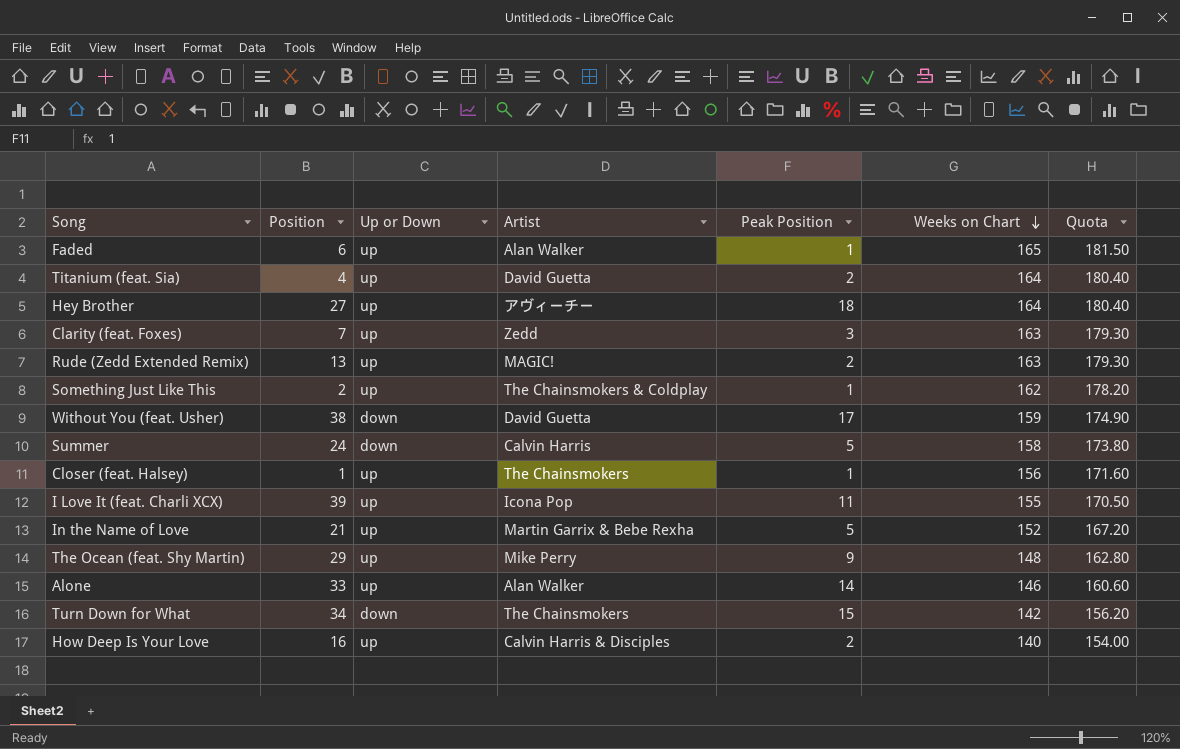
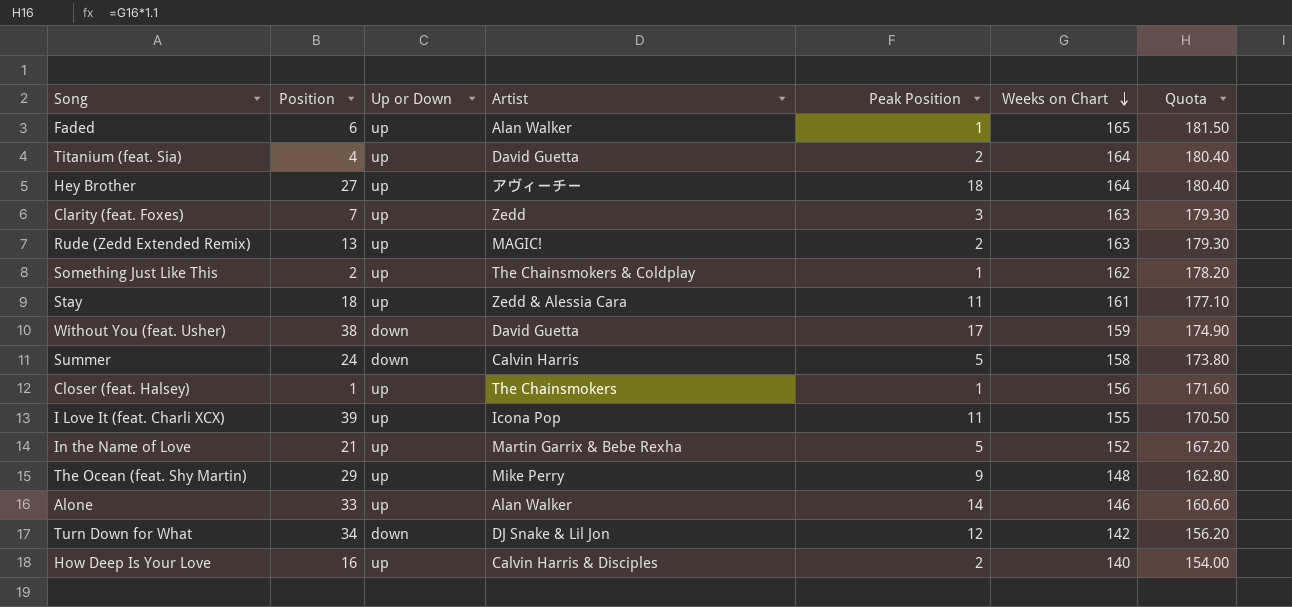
row Stay: none -> 18 | up | Zedd & Alessia Cara | 11 | 161 | 177.10
Turn Down for What | Artist: The Chainsmokers -> DJ Snake & Lil Jon
Turn Down for What | Peak Position: 15 -> 12

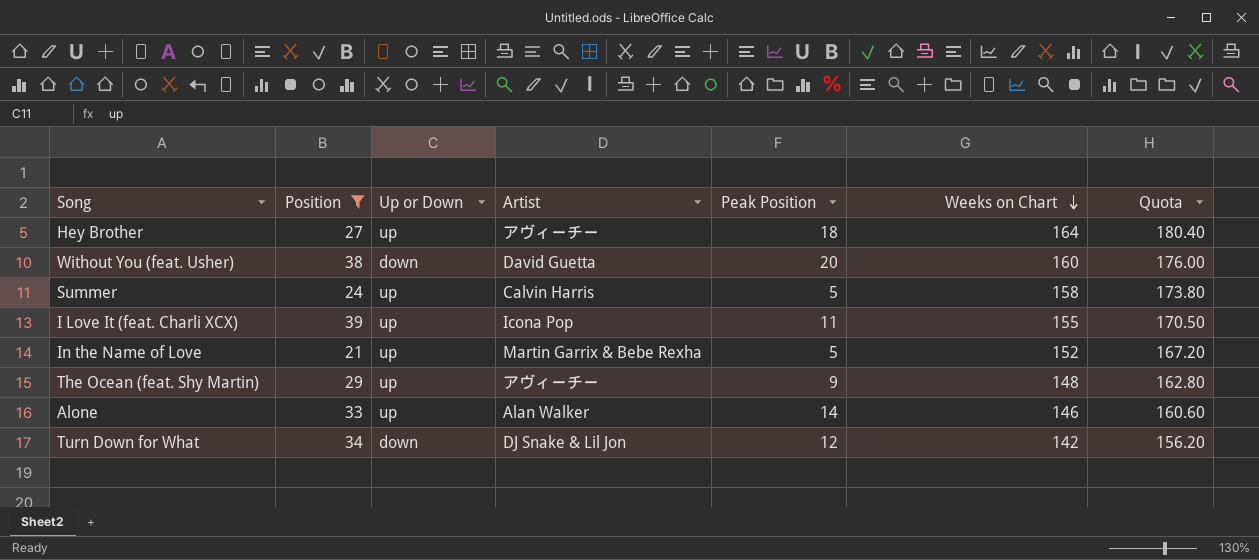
filter: none -> Position >= 21
Without You (feat. Usher) | Peak Position: 17 -> 20
Without You (feat. Usher) | Weeks on Chart: 159 -> 160
Without You (feat. Usher) | Quota: 174.90 -> 176.00
Summer | Up or Down: down -> up
The Ocean (feat. Shy Martin) | Artist: Mike Perry -> アヴィーチー

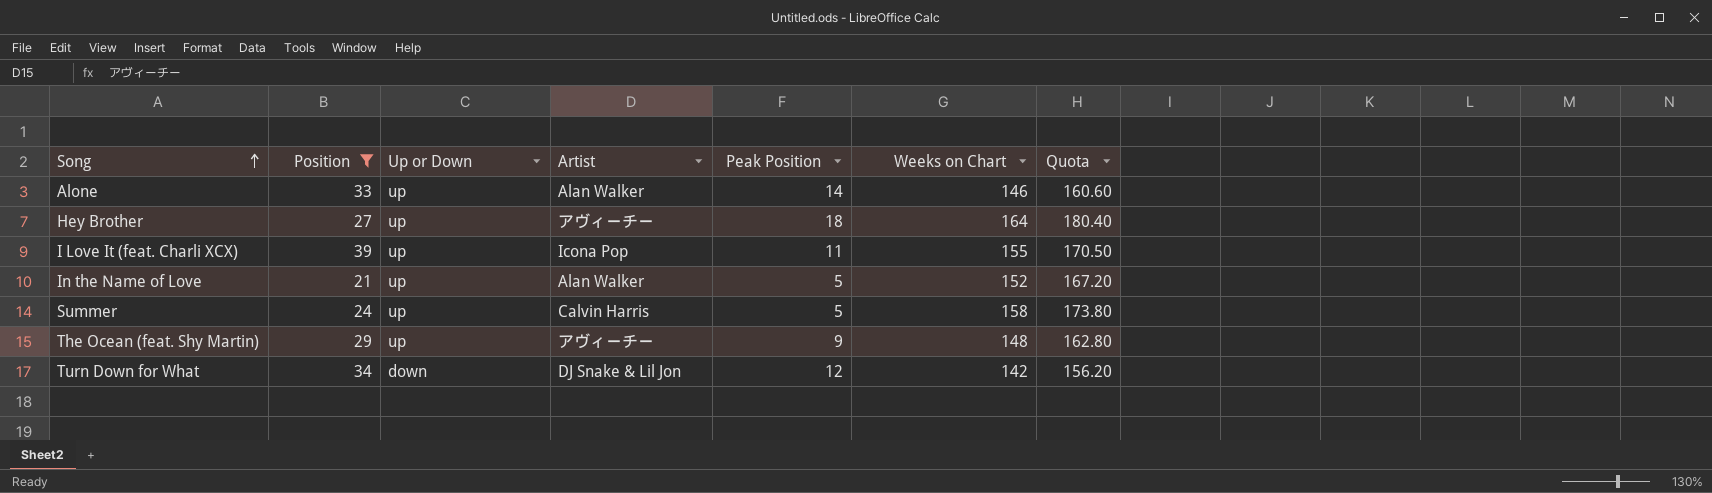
row order: Weeks on Chart descending -> Song ascending
row Without You (feat. Usher): 38 | down | David Guetta | 20 | 160 | 176.00 -> none
In the Name of Love | Artist: Martin Garrix & Bebe Rexha -> Alan Walker

